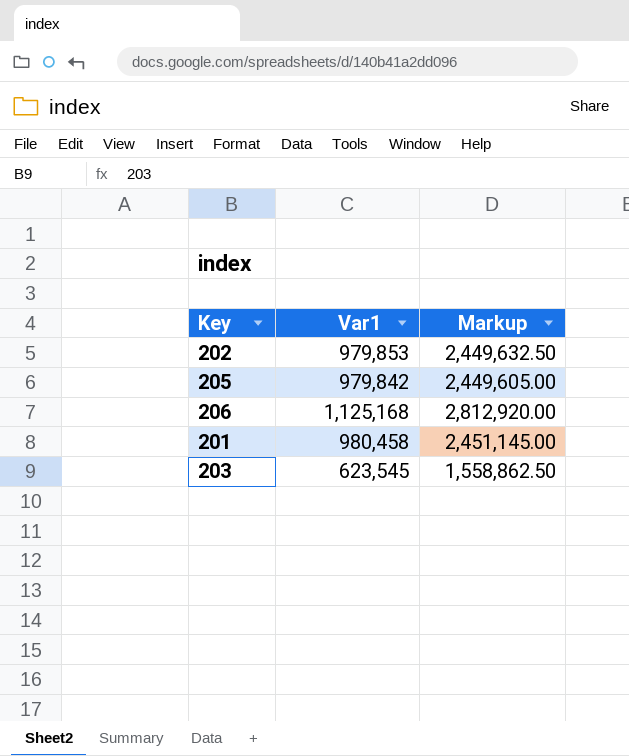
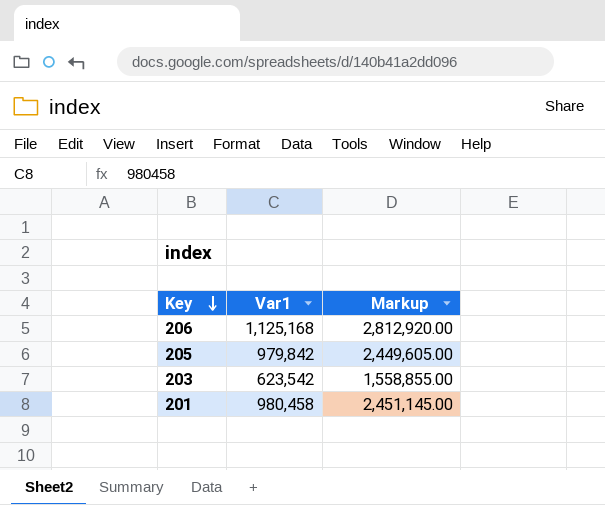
row order: none -> Key descending
row 202: 979,853 | 2,449,632.50 -> none
203 | Var1: 623,545 -> 623,542
203 | Markup: 1,558,862.50 -> 1,558,855.00

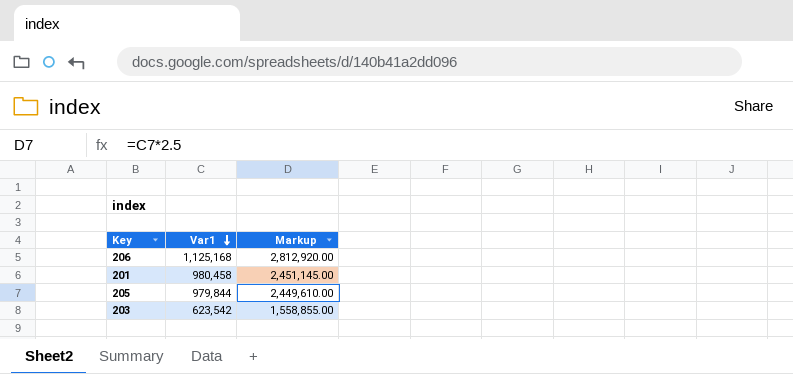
row order: Key descending -> Var1 descending
205 | Var1: 979,842 -> 979,844
205 | Markup: 2,449,605.00 -> 2,449,610.00

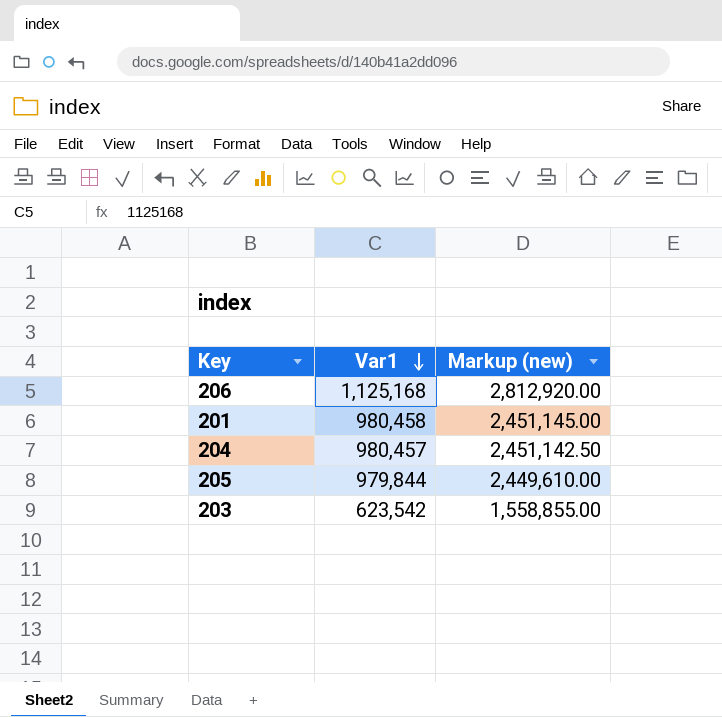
column name: Markup -> Markup (new)
row 204: none -> 980,457 | 2,451,142.50

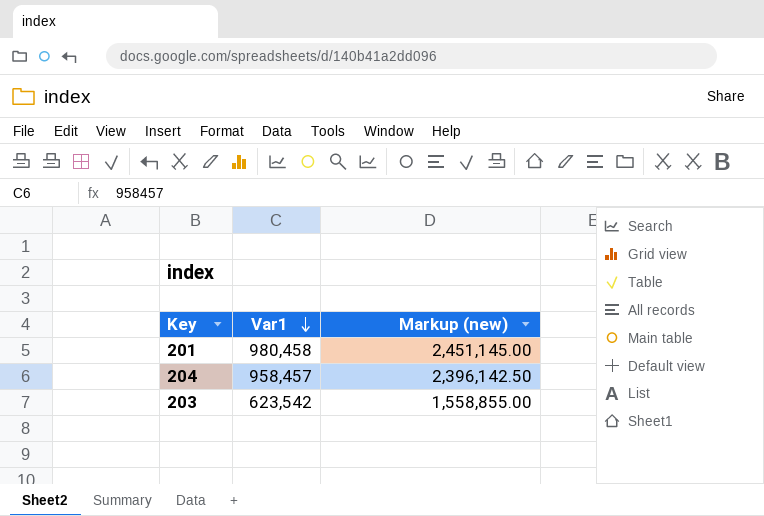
row 206: 1,125,168 | 2,812,920.00 -> none
row 205: 979,844 | 2,449,610.00 -> none
204 | Var1: 980,457 -> 958,457
204 | Markup (new): 2,451,142.50 -> 2,396,142.50

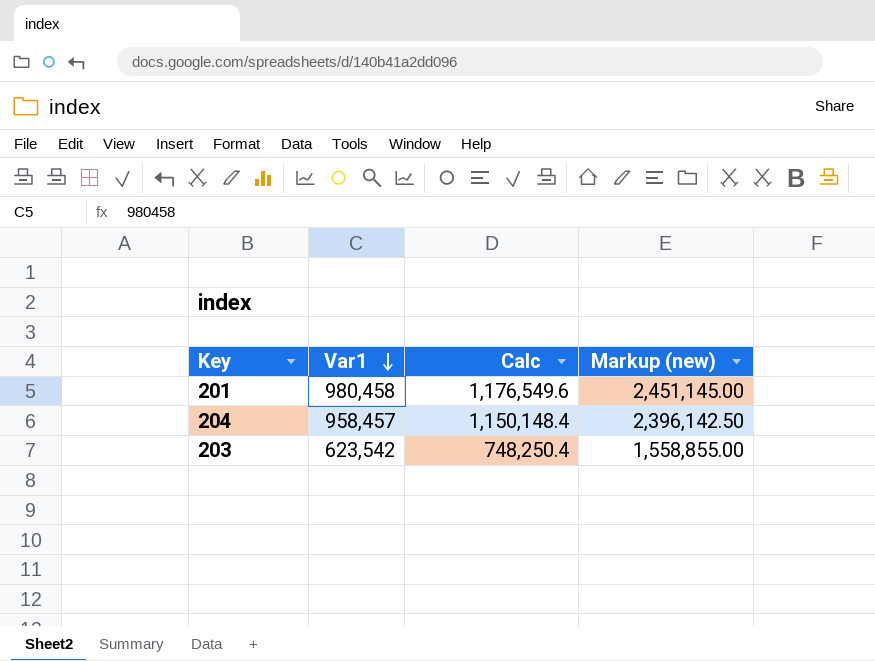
column Calc | formula: none -> [Var1] * 1.2

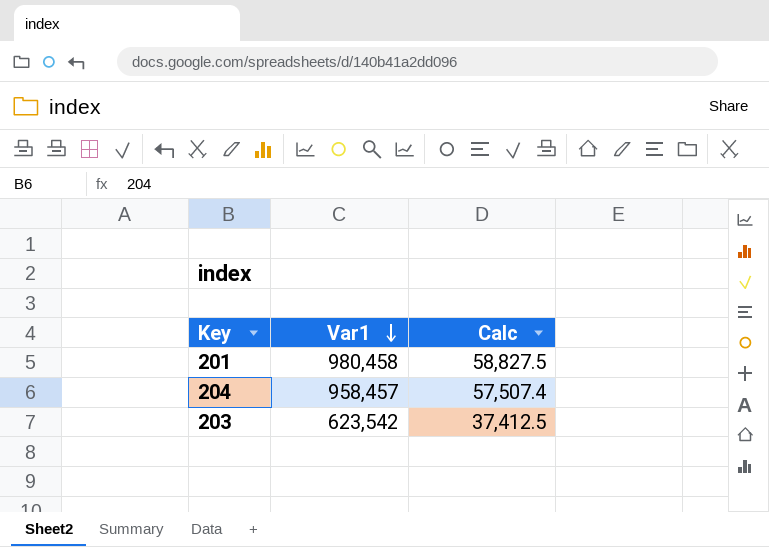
column Markup (new) | formula: [Var1] * 2.5 -> none
column Calc | formula: [Var1] * 1.2 -> [Var1] * 0.06

